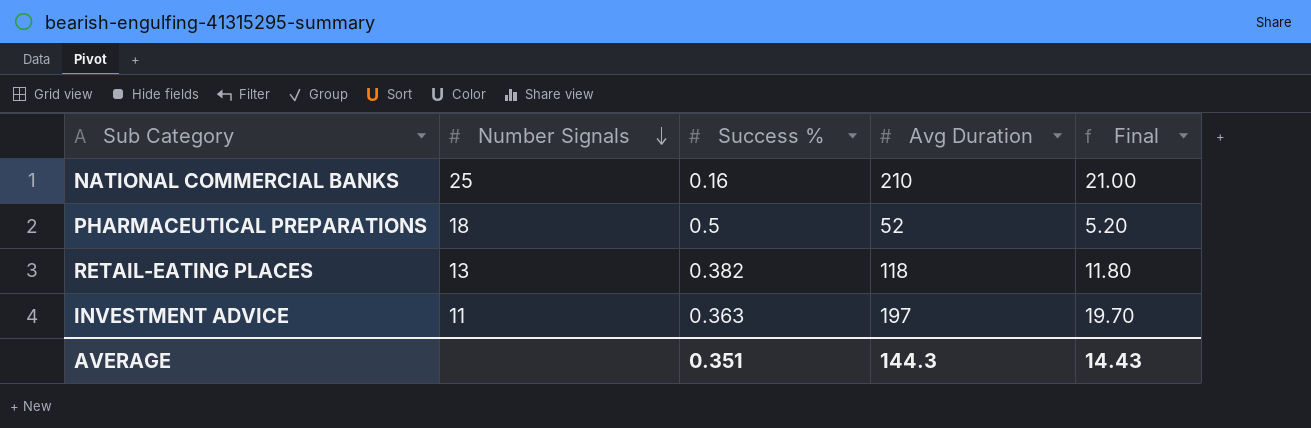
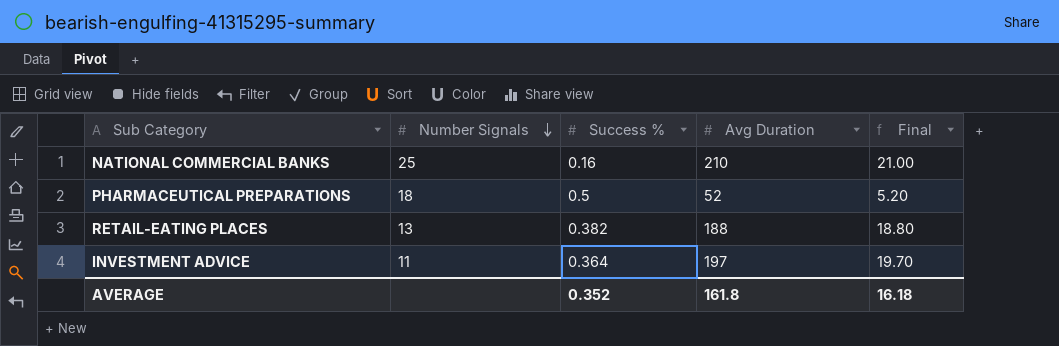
RETAIL-EATING PLACES | Avg Duration: 118 -> 188
RETAIL-EATING PLACES | Final: 11.80 -> 18.80
INVESTMENT ADVICE | Success %: 0.363 -> 0.364
AVERAGE | Success %: 0.351 -> 0.352
AVERAGE | Avg Duration: 144.3 -> 161.8
AVERAGE | Final: 14.43 -> 16.18

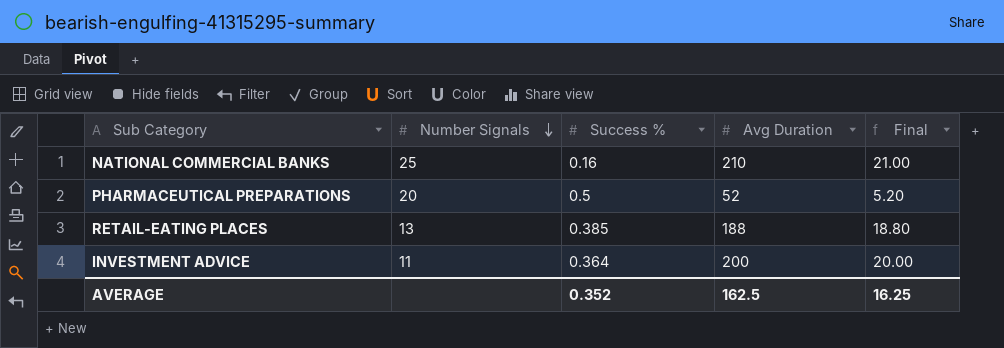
PHARMACEUTICAL PREPARATIONS | Number Signals: 18 -> 20
RETAIL-EATING PLACES | Success %: 0.382 -> 0.385
INVESTMENT ADVICE | Avg Duration: 197 -> 200
INVESTMENT ADVICE | Final: 19.70 -> 20.00
AVERAGE | Avg Duration: 161.8 -> 162.5
AVERAGE | Final: 16.18 -> 16.25

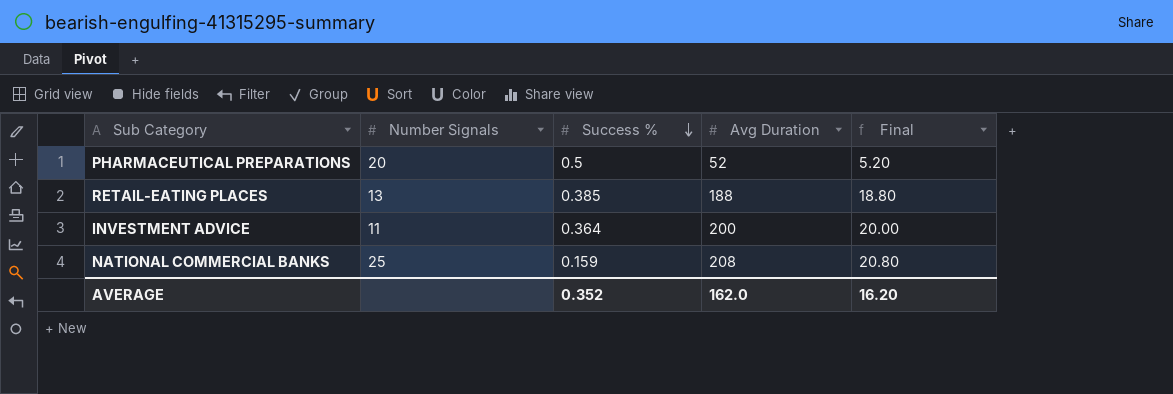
row order: Number Signals descending -> Success % descending
NATIONAL COMMERCIAL BANKS | Success %: 0.16 -> 0.159
NATIONAL COMMERCIAL BANKS | Avg Duration: 210 -> 208
NATIONAL COMMERCIAL BANKS | Final: 21.00 -> 20.80
AVERAGE | Avg Duration: 162.5 -> 162.0
AVERAGE | Final: 16.25 -> 16.20

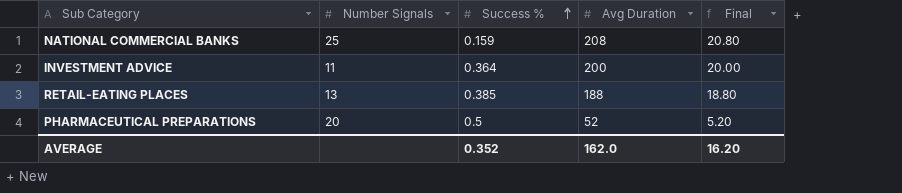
row order: Success % descending -> Success % ascending

